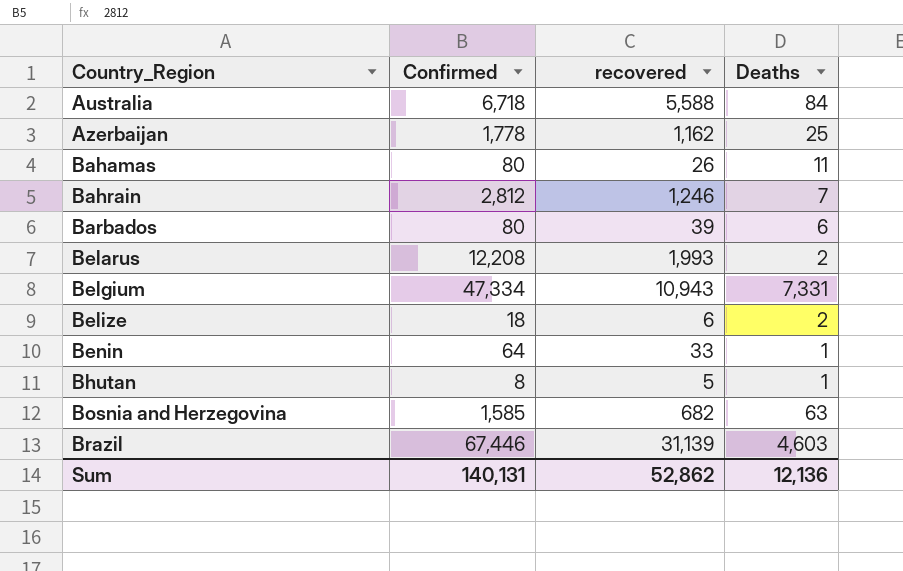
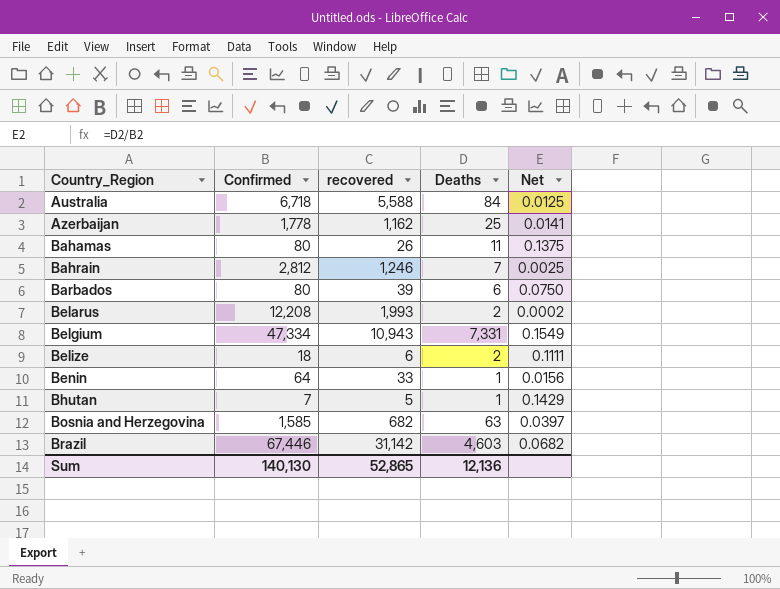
column Net | formula: none -> [Deaths] / [Confirmed]
Bhutan | Confirmed: 8 -> 7
Brazil | recovered: 31,139 -> 31,142
Sum | Confirmed: 140,131 -> 140,130
Sum | recovered: 52,862 -> 52,865

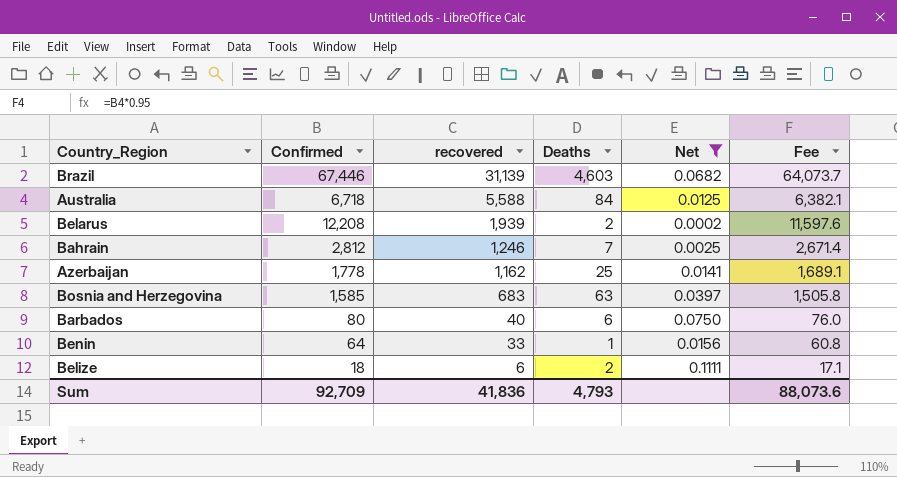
filter: none -> Net <= 0.1111
row order: Country_Region ascending -> recovered descending
column Fee | formula: none -> [Confirmed] * 0.95
Brazil | recovered: 31,142 -> 31,139
Belarus | recovered: 1,993 -> 1,939
Bosnia and Herzegovina | recovered: 682 -> 683
Barbados | recovered: 39 -> 40
Sum | Confirmed: 140,130 -> 92,709
Sum | recovered: 52,865 -> 41,836
Sum | Deaths: 12,136 -> 4,793

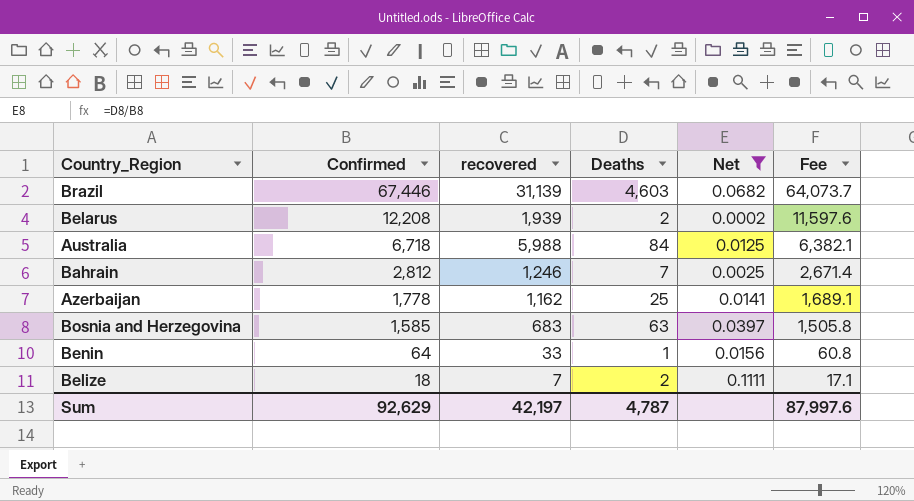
row order: recovered descending -> Confirmed descending
row Barbados: 80 | 40 | 6 | 0.0750 | 76.0 -> none
Australia | recovered: 5,588 -> 5,988
Belize | recovered: 6 -> 7
Sum | Confirmed: 92,709 -> 92,629
Sum | recovered: 41,836 -> 42,197
Sum | Deaths: 4,793 -> 4,787
Sum | Fee: 88,073.6 -> 87,997.6

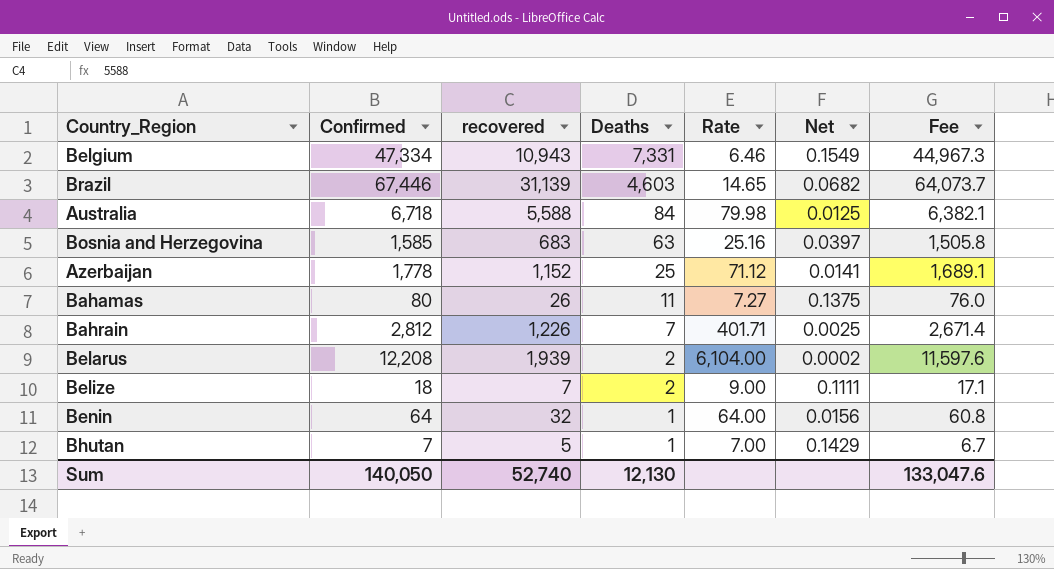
filter: Net <= 0.1111 -> none
row order: Confirmed descending -> Deaths descending
column Rate | formula: none -> [Confirmed] / [Deaths]
Australia | recovered: 5,988 -> 5,588
Azerbaijan | recovered: 1,162 -> 1,152
Bahrain | recovered: 1,246 -> 1,226
Benin | recovered: 33 -> 32
Sum | Confirmed: 92,629 -> 140,050
Sum | recovered: 42,197 -> 52,740
Sum | Deaths: 4,787 -> 12,130
Sum | Fee: 87,997.6 -> 133,047.6

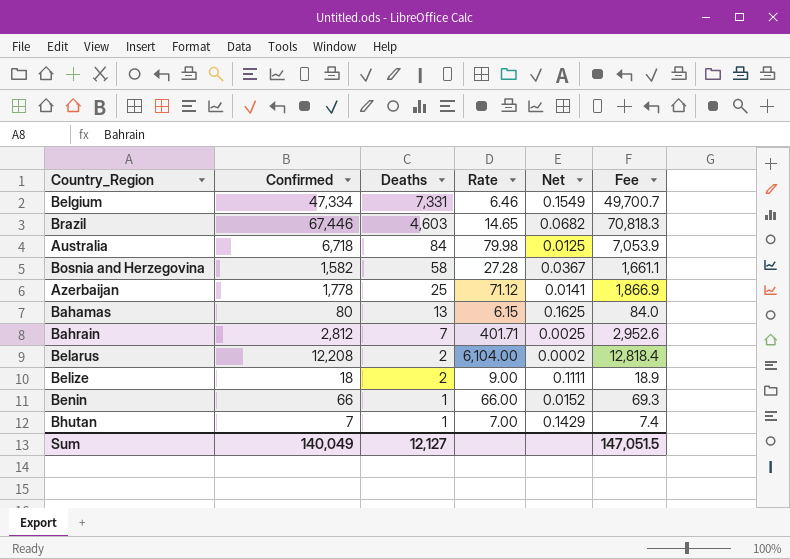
column recovered | position: 3 -> none
column Fee | formula: [Confirmed] * 0.95 -> [Confirmed] * 1.05
Bosnia and Herzegovina | Confirmed: 1,585 -> 1,582
Bosnia and Herzegovina | Deaths: 63 -> 58
Bosnia and Herzegovina | Rate: 25.16 -> 27.28
Bosnia and Herzegovina | Net: 0.0397 -> 0.0367
Bahamas | Deaths: 11 -> 13
Bahamas | Rate: 7.27 -> 6.15
Bahamas | Net: 0.1375 -> 0.1625
Benin | Confirmed: 64 -> 66
Benin | Rate: 64.00 -> 66.00
Benin | Net: 0.0156 -> 0.0152
Sum | Confirmed: 140,050 -> 140,049
Sum | Deaths: 12,130 -> 12,127
Sum | Fee: 133,047.6 -> 147,051.5

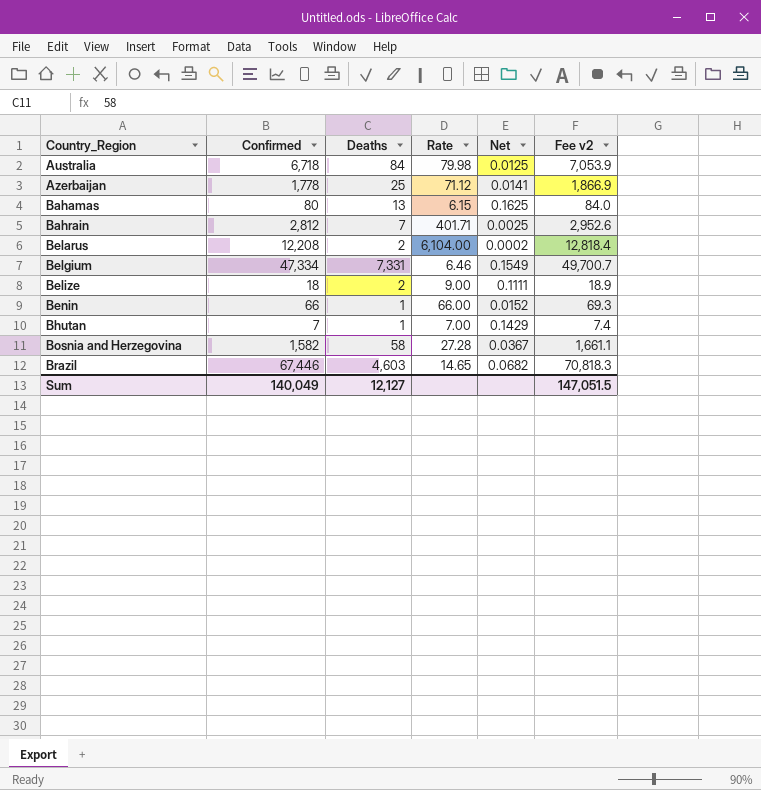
row order: Deaths descending -> Country_Region ascending
column name: Fee -> Fee v2

